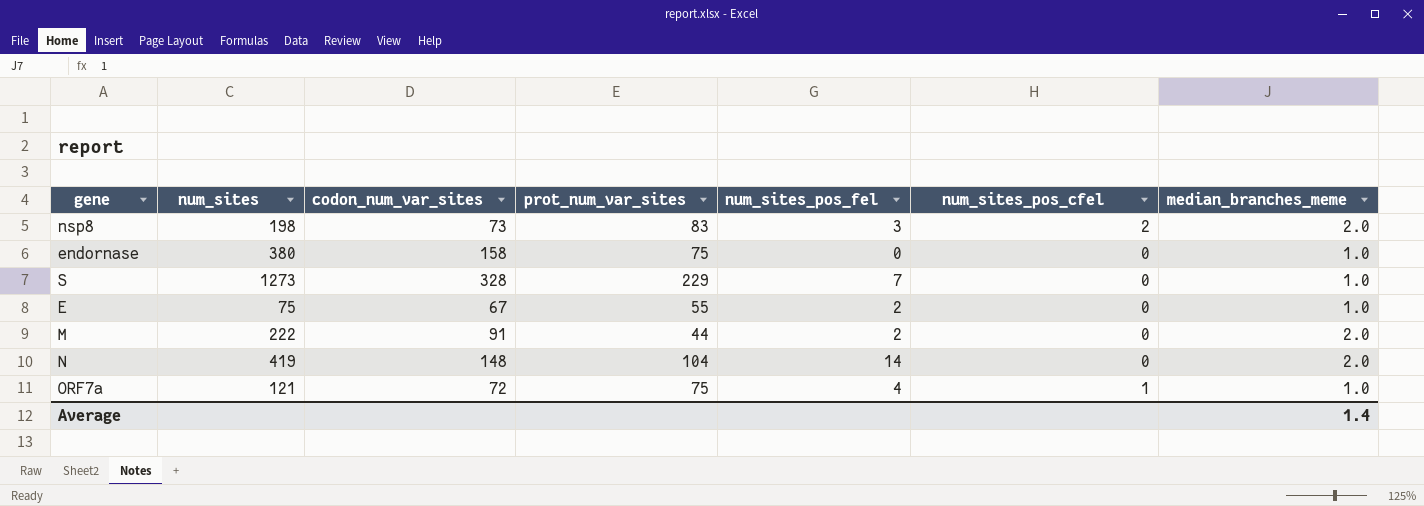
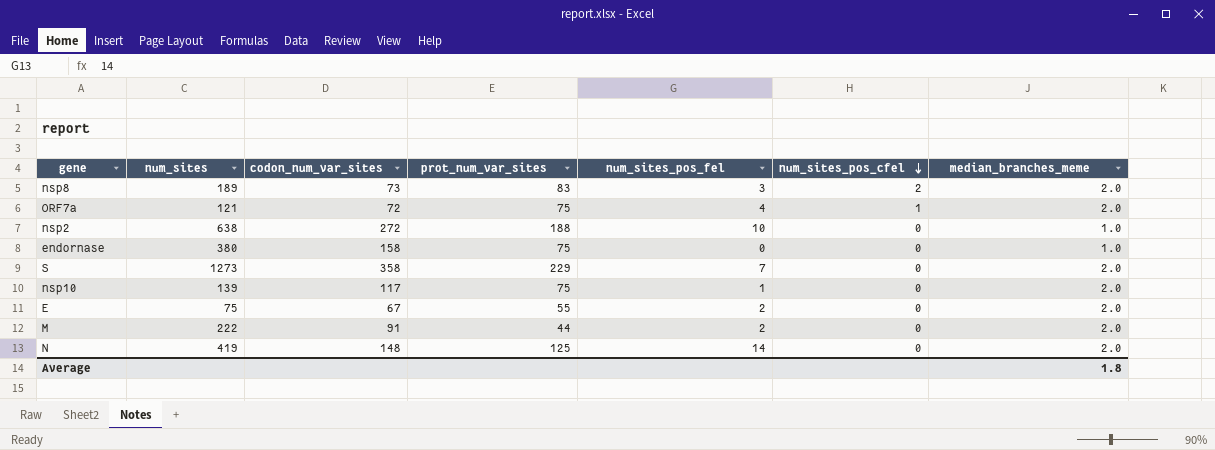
row order: none -> num_sites_pos_cfel descending
nsp8 | num_sites: 198 -> 189
ORF7a | median_branches_meme: 1.0 -> 2.0
row nsp2: none -> 638 | 272 | 188 | 10 | 0 | 1.0
S | codon_num_var_sites: 328 -> 358
S | median_branches_meme: 1.0 -> 2.0
row nsp10: none -> 139 | 117 | 75 | 1 | 0 | 2.0
E | median_branches_meme: 1.0 -> 2.0
N | prot_num_var_sites: 104 -> 125
Average | median_branches_meme: 1.4 -> 1.8

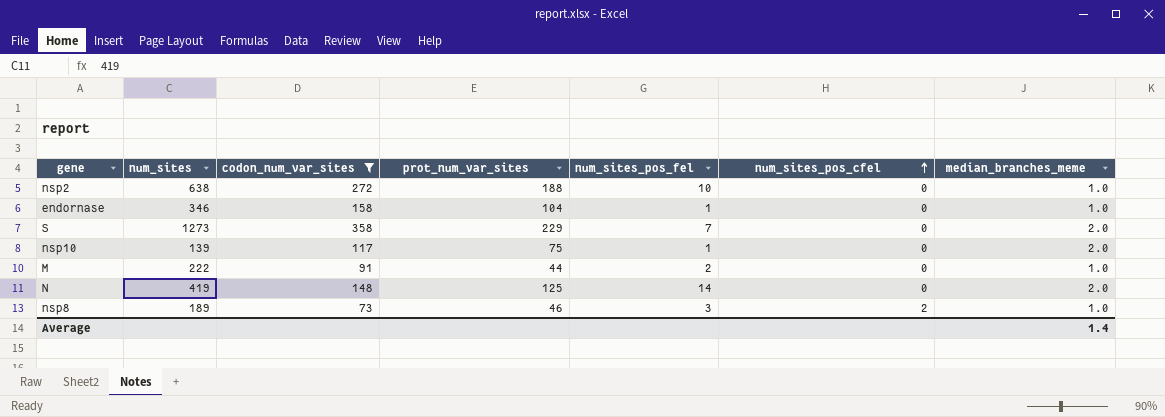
filter: none -> codon_num_var_sites >= 73
row order: num_sites_pos_cfel descending -> num_sites_pos_cfel ascending
endornase | num_sites: 380 -> 346
endornase | prot_num_var_sites: 75 -> 104
endornase | num_sites_pos_fel: 0 -> 1
M | median_branches_meme: 2.0 -> 1.0
nsp8 | prot_num_var_sites: 83 -> 46
nsp8 | median_branches_meme: 2.0 -> 1.0
Average | median_branches_meme: 1.8 -> 1.4

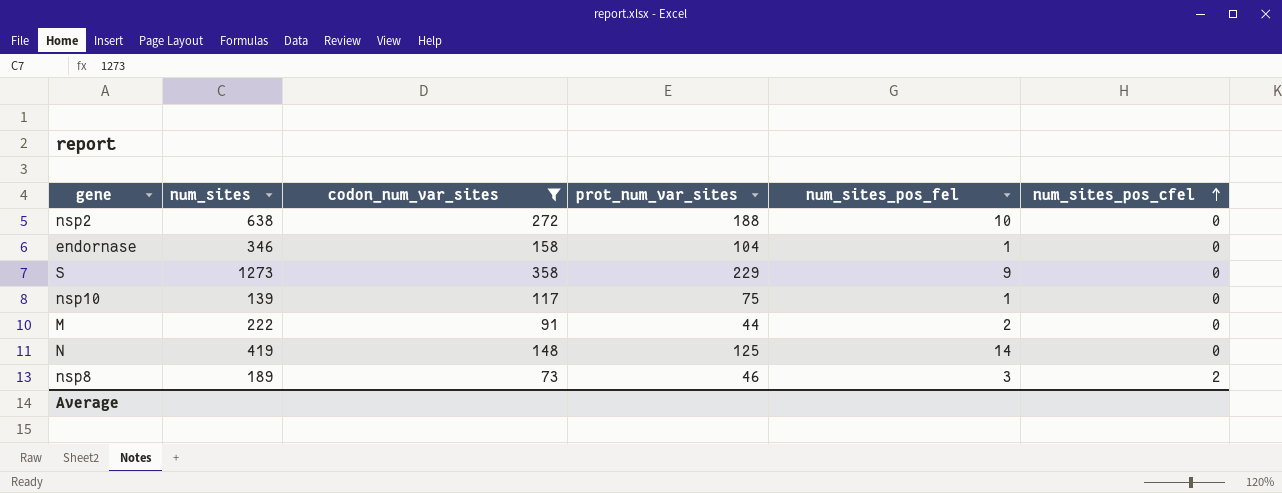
column median_branches_meme | position: 7 -> none
S | num_sites_pos_fel: 7 -> 9

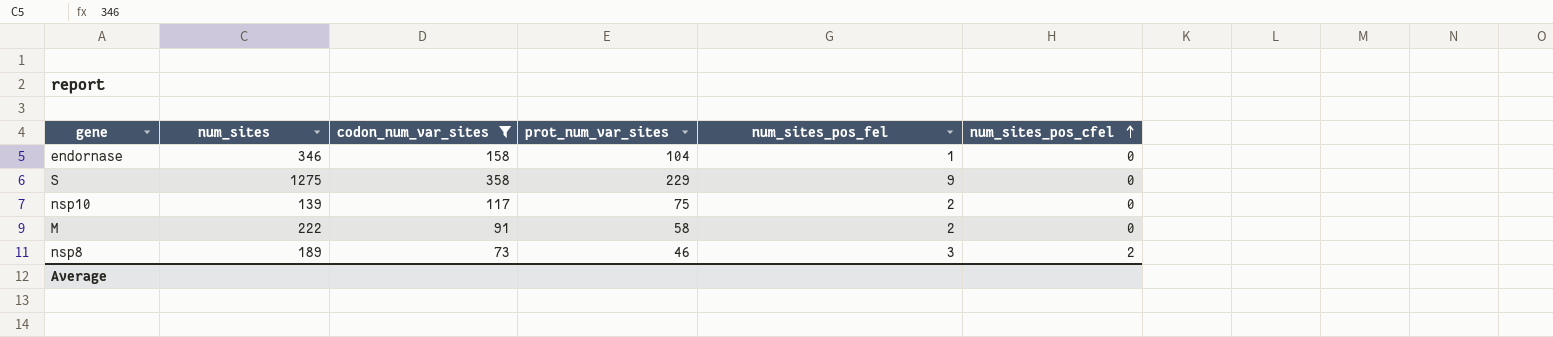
row nsp2: 638 | 272 | 188 | 10 | 0 -> none
row N: 419 | 148 | 125 | 14 | 0 -> none
S | num_sites: 1273 -> 1275
nsp10 | num_sites_pos_fel: 1 -> 2
M | prot_num_var_sites: 44 -> 58

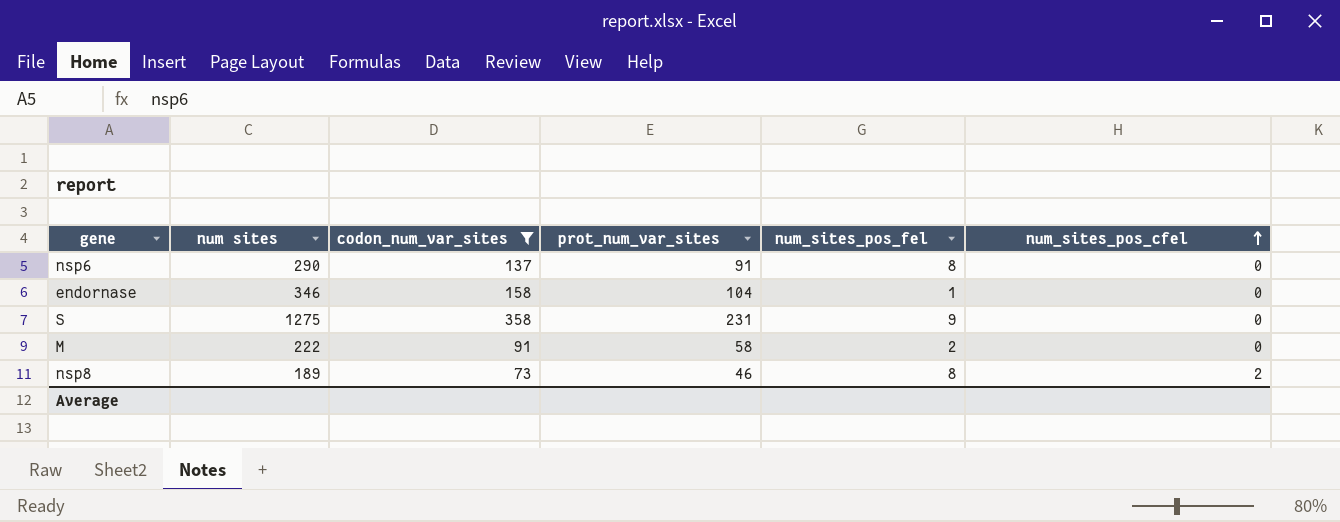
column name: num_sites -> num sites
row nsp10: 139 | 117 | 75 | 2 | 0 -> none
row nsp6: none -> 290 | 137 | 91 | 8 | 0
S | prot_num_var_sites: 229 -> 231
nsp8 | num_sites_pos_fel: 3 -> 8

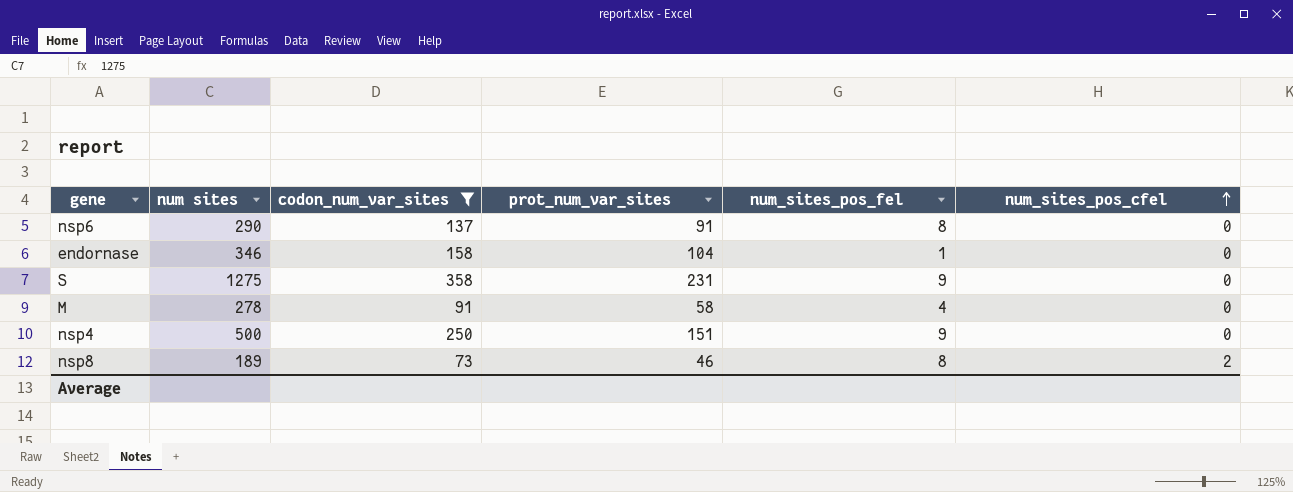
M | num sites: 222 -> 278
M | num_sites_pos_fel: 2 -> 4
row nsp4: none -> 500 | 250 | 151 | 9 | 0

